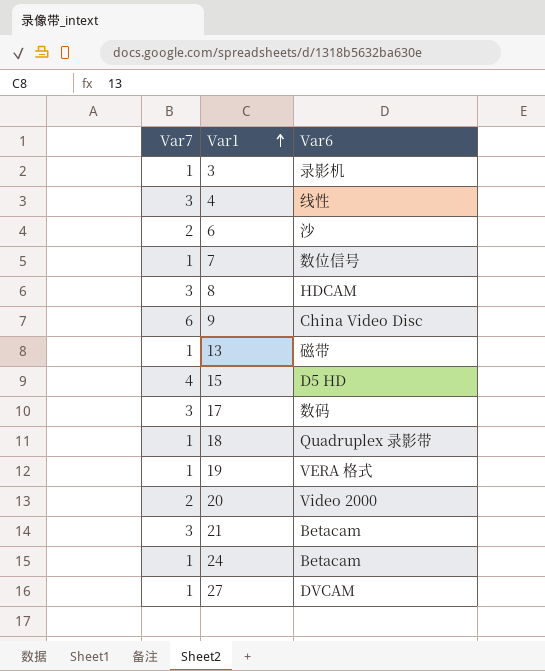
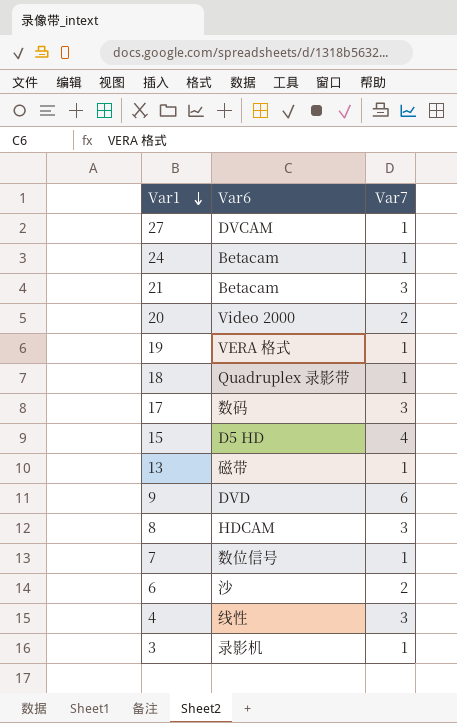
row order: Var1 ascending -> Var1 descending
column Var7 | position: 1 -> 3
9 | Var6: China Video Disc -> DVD

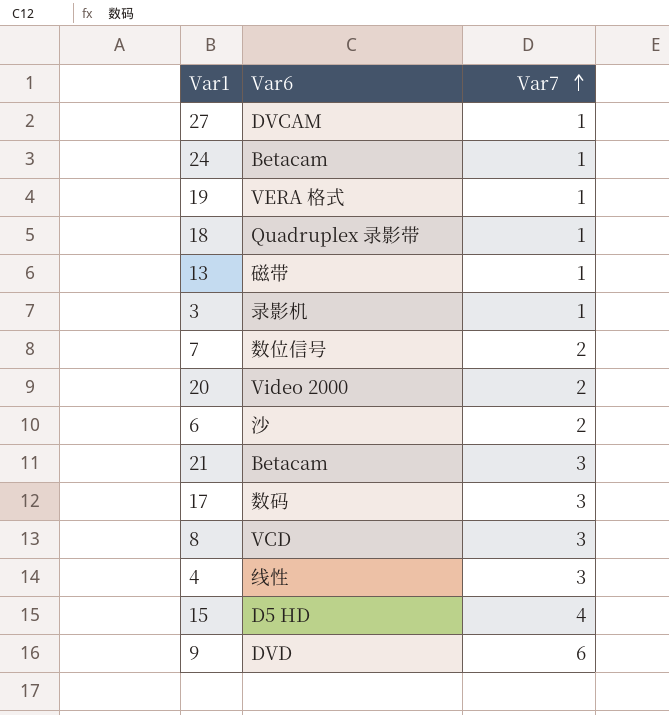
row order: Var1 descending -> Var7 ascending
7 | Var7: 1 -> 2
8 | Var6: HDCAM -> VCD

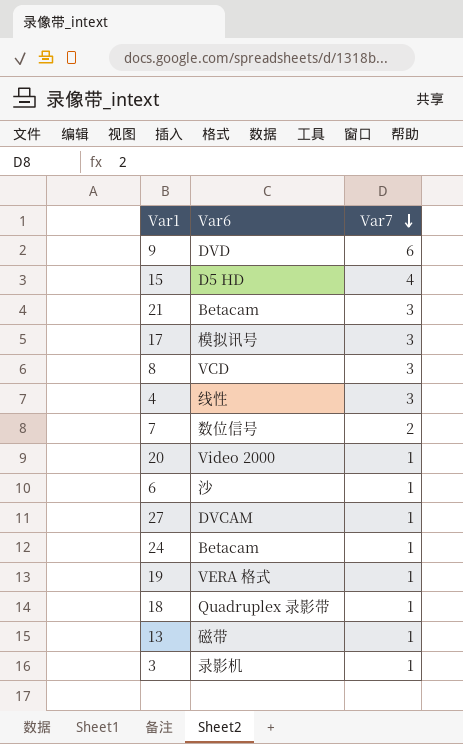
row order: Var7 ascending -> Var7 descending
17 | Var6: 数码 -> 模拟讯号
20 | Var7: 2 -> 1
6 | Var7: 2 -> 1

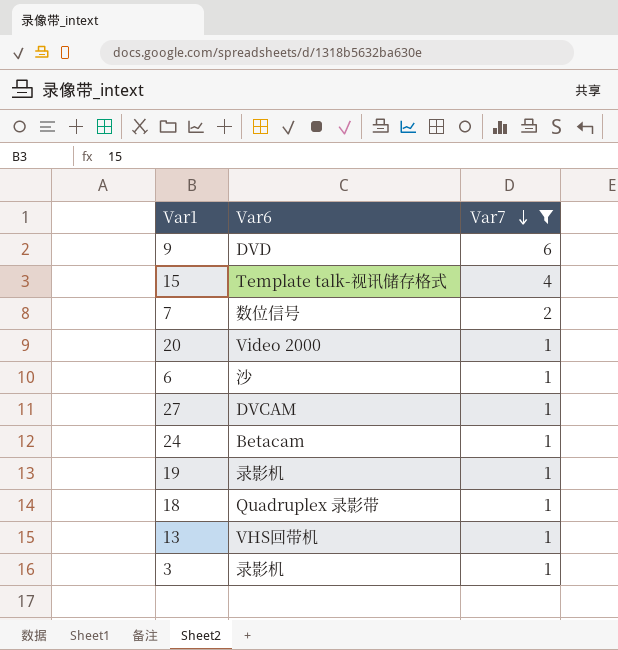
filter: none -> Var7 != 3
15 | Var6: D5 HD -> Template talk-视讯储存格式
19 | Var6: VERA 格式 -> 录影机
13 | Var6: 磁带 -> VHS回带机

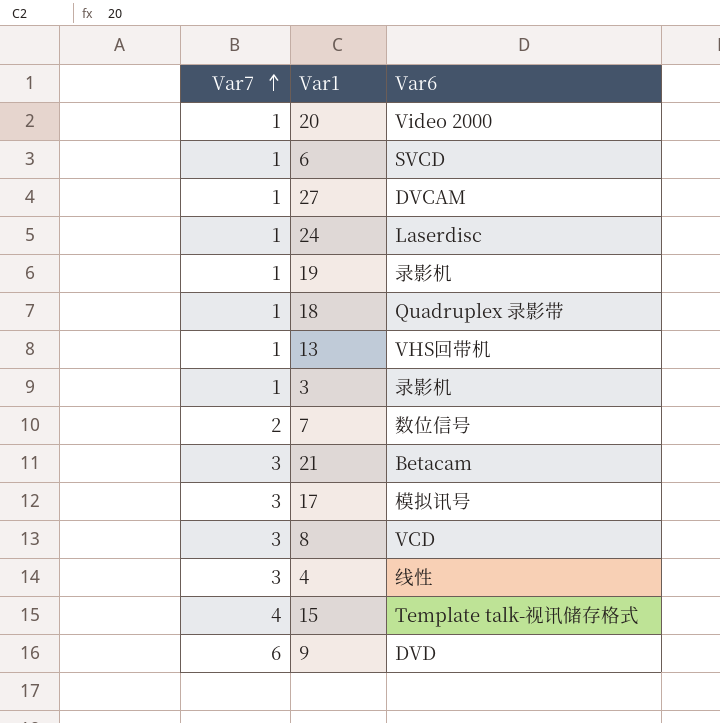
filter: Var7 != 3 -> none
row order: Var7 descending -> Var7 ascending
column Var7 | position: 3 -> 1
6 | Var6: 沙 -> SVCD
24 | Var6: Betacam -> Laserdisc

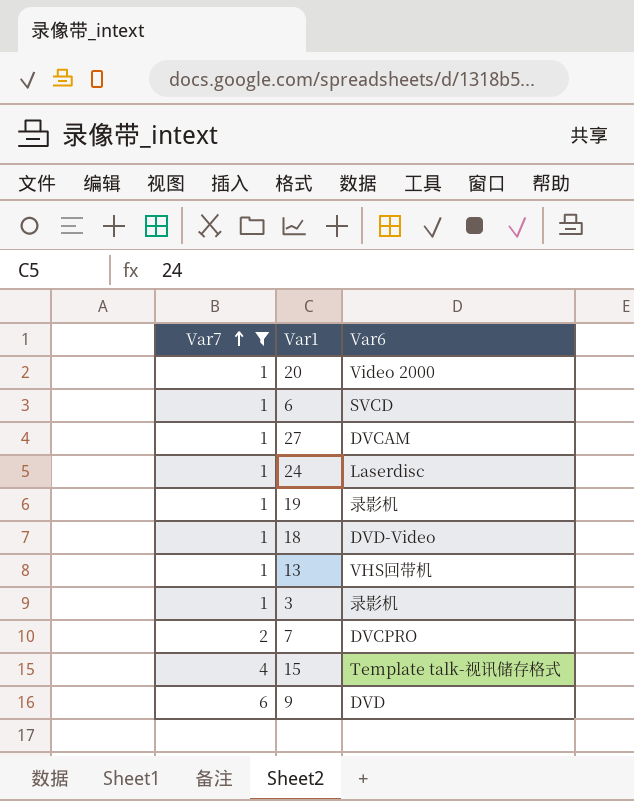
filter: none -> Var7 != 3
18 | Var6: Quadruplex 录影带 -> DVD-Video
7 | Var6: 数位信号 -> DVCPRO

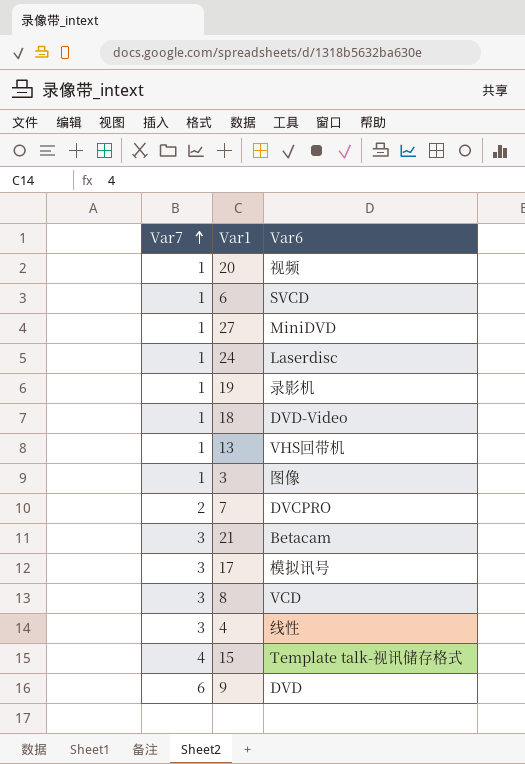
filter: Var7 != 3 -> none
20 | Var6: Video 2000 -> 视频
27 | Var6: DVCAM -> MiniDVD
3 | Var6: 录影机 -> 图像

